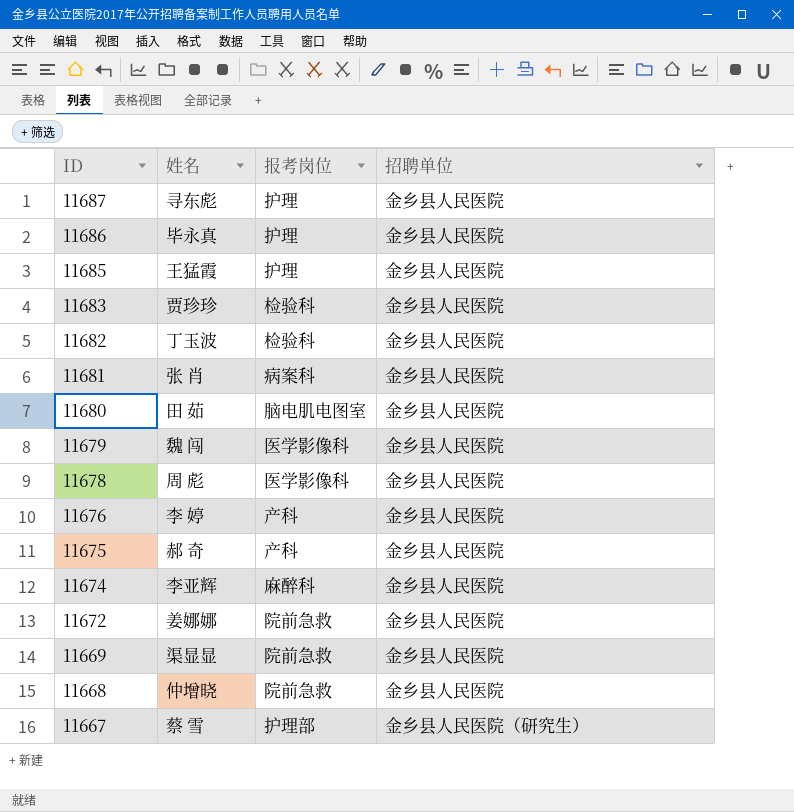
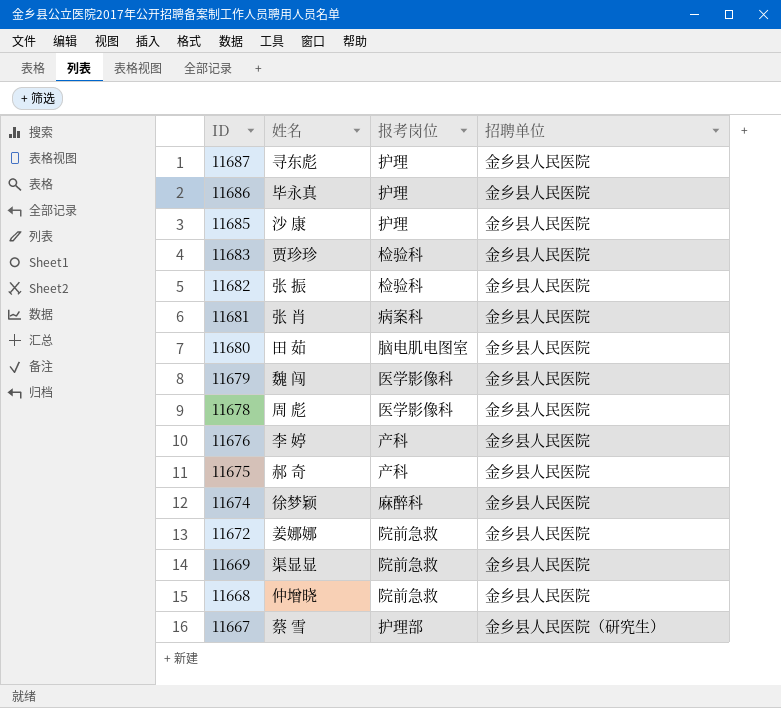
11685 | 姓名: 王猛霞 -> 沙 康
11682 | 姓名: 丁玉波 -> 张 振
11674 | 姓名: 李亚辉 -> 徐梦颖

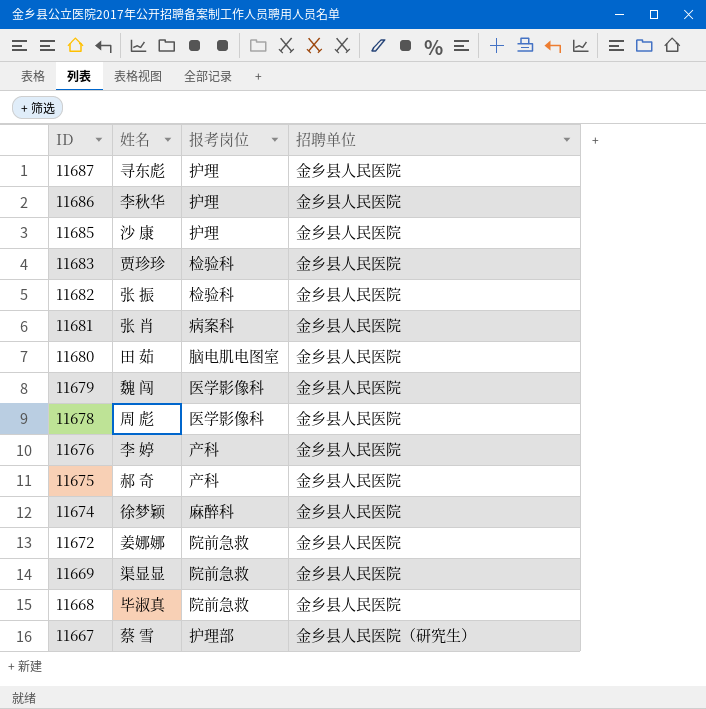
11686 | 姓名: 毕永真 -> 李秋华
11668 | 姓名: 仲增晓 -> 毕淑真

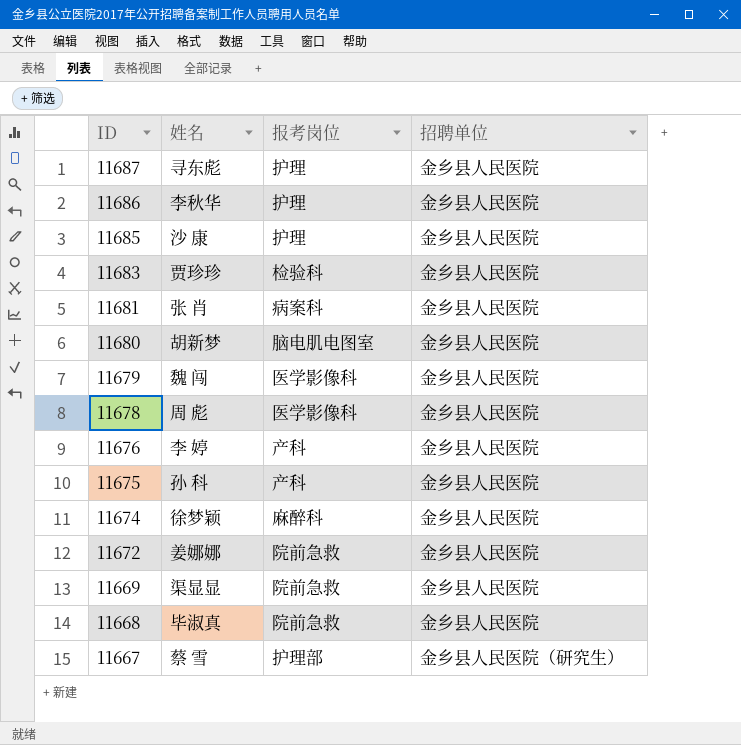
row 11682: 张 振 | 检验科 | 金乡县人民医院 -> none
11680 | 姓名: 田 茹 -> 胡新梦
11675 | 姓名: 郝 奇 -> 孙 科

